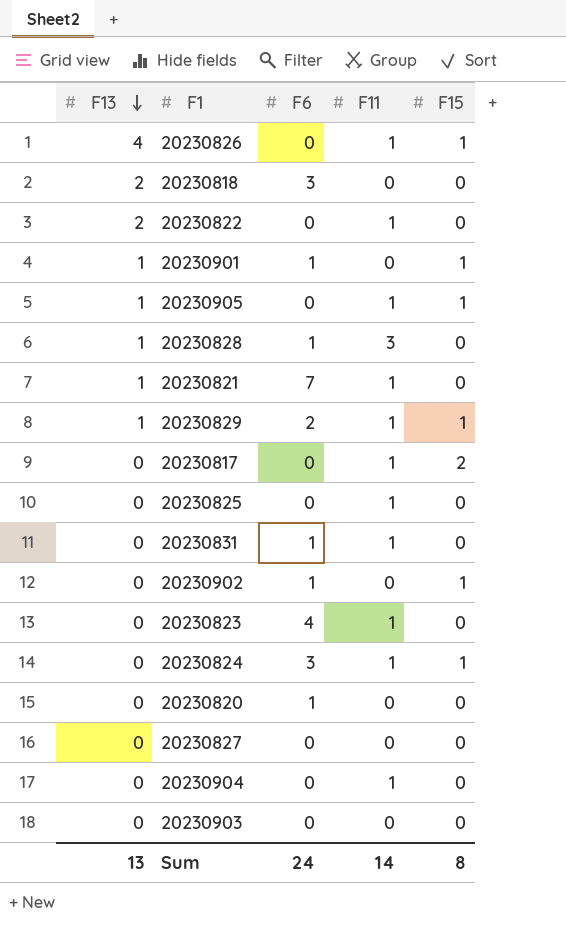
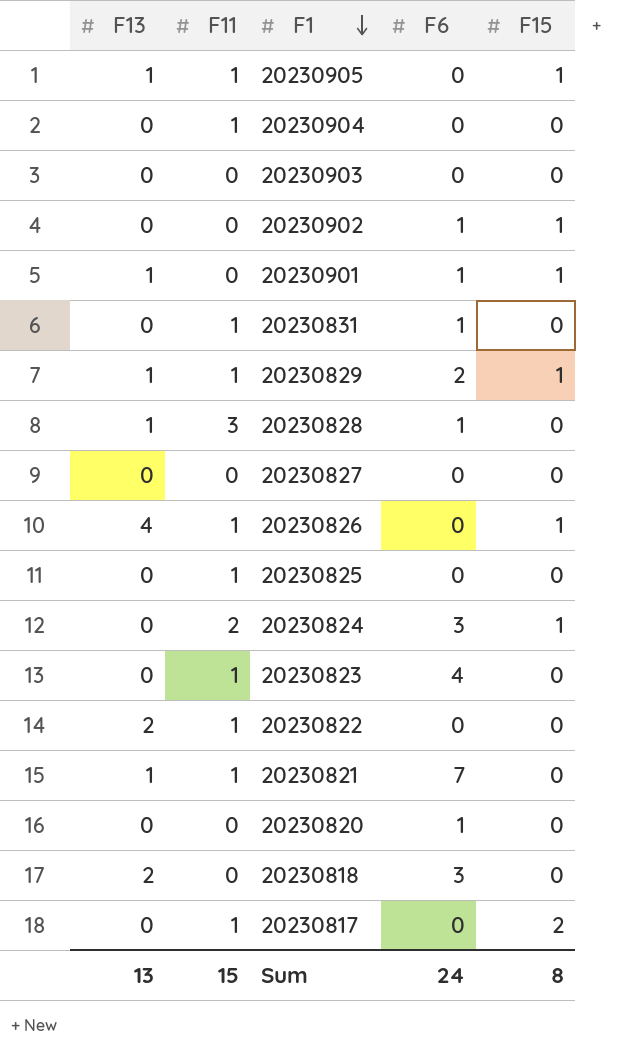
row order: F13 descending -> F1 descending
column F11 | position: 4 -> 2
20230824 | F11: 1 -> 2
Sum | F11: 14 -> 15

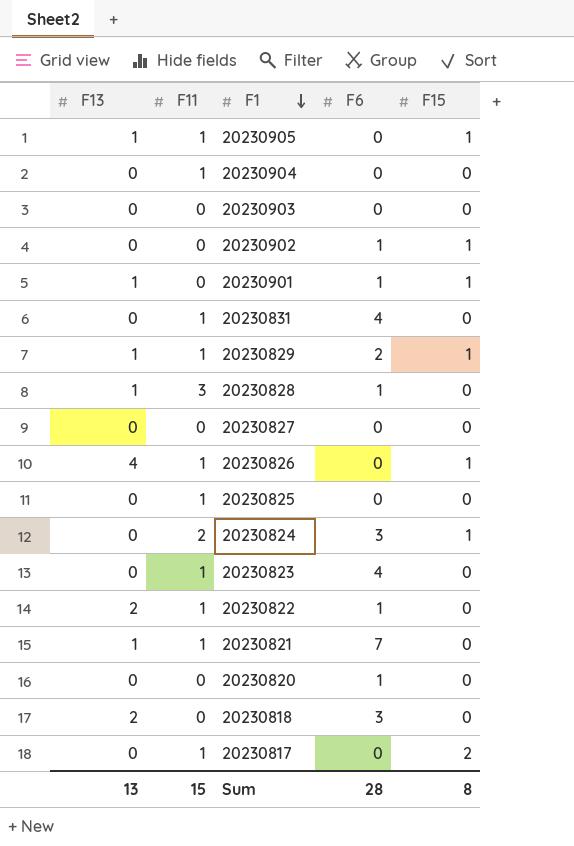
20230831 | F6: 1 -> 4
20230822 | F6: 0 -> 1
Sum | F6: 24 -> 28

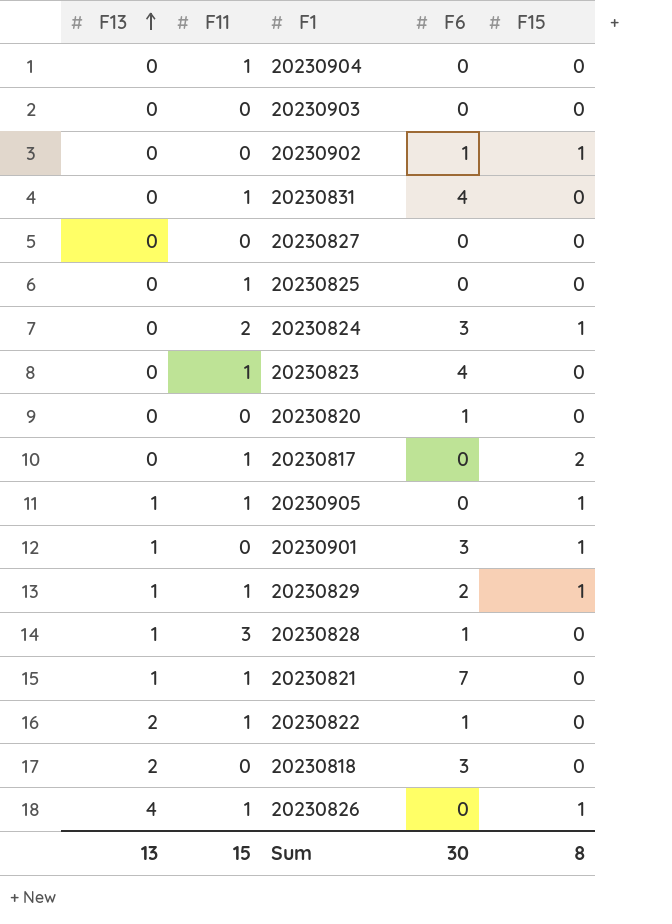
row order: F1 descending -> F13 ascending
20230901 | F6: 1 -> 3
Sum | F6: 28 -> 30

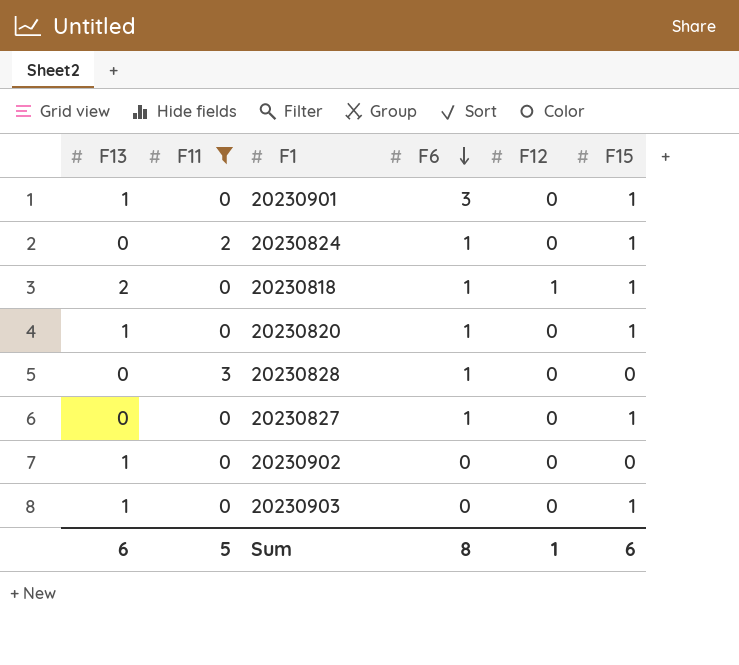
filter: none -> F11 != 1
row order: F13 ascending -> F6 descending
column F12 | position: none -> 5
20230824 | F6: 3 -> 1
20230818 | F6: 3 -> 1
20230818 | F15: 0 -> 1
20230820 | F13: 0 -> 1
20230820 | F15: 0 -> 1
20230828 | F13: 1 -> 0
20230827 | F6: 0 -> 1
20230827 | F15: 0 -> 1
20230902 | F13: 0 -> 1
20230902 | F6: 1 -> 0
20230902 | F15: 1 -> 0
20230903 | F13: 0 -> 1
20230903 | F15: 0 -> 1
Sum | F13: 13 -> 6
Sum | F11: 15 -> 5
Sum | F6: 30 -> 8
Sum | F15: 8 -> 6

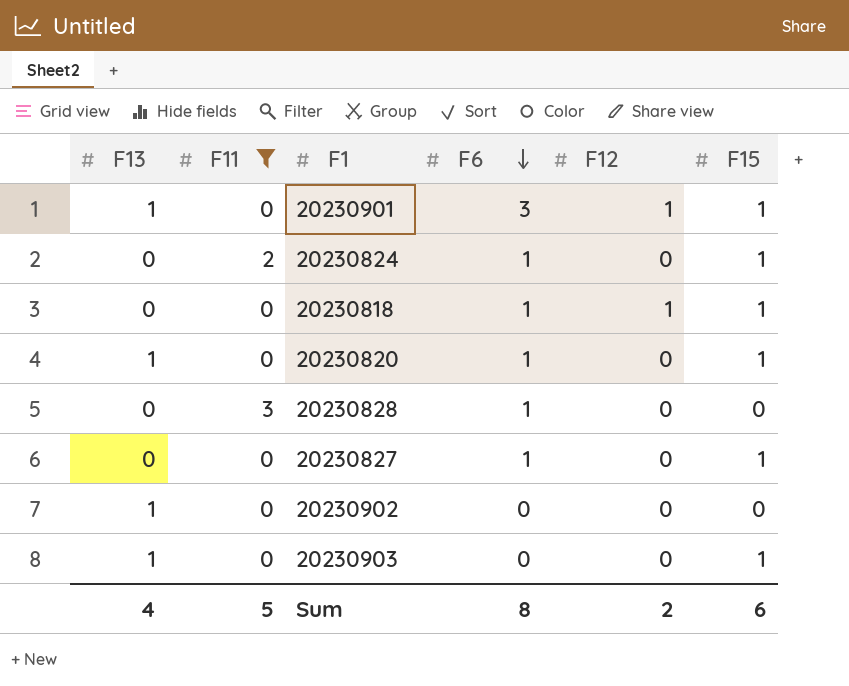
20230901 | F12: 0 -> 1
20230818 | F13: 2 -> 0
Sum | F13: 6 -> 4
Sum | F12: 1 -> 2

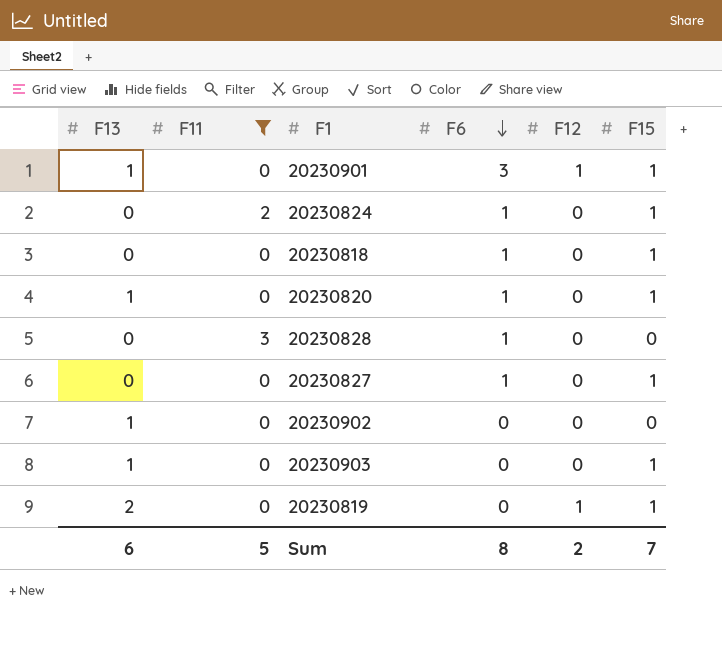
20230818 | F12: 1 -> 0
row 20230819: none -> 2 | 0 | 0 | 1 | 1
Sum | F13: 4 -> 6
Sum | F15: 6 -> 7

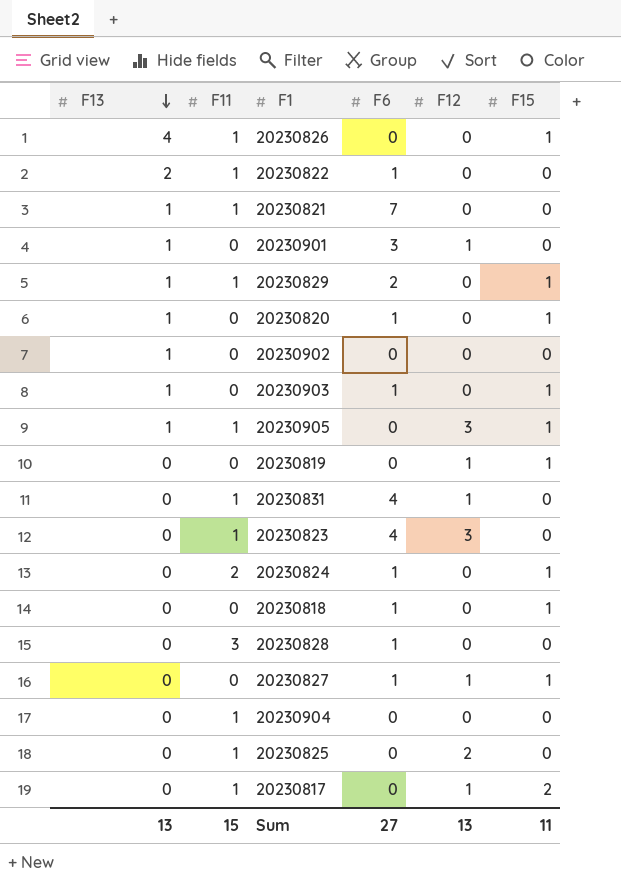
filter: F11 != 1 -> none
row order: F6 descending -> F13 descending
20230901 | F15: 1 -> 0
20230903 | F6: 0 -> 1
20230819 | F13: 2 -> 0
20230827 | F12: 0 -> 1
Sum | F13: 6 -> 13
Sum | F11: 5 -> 15
Sum | F6: 8 -> 27
Sum | F12: 2 -> 13
Sum | F15: 7 -> 11

